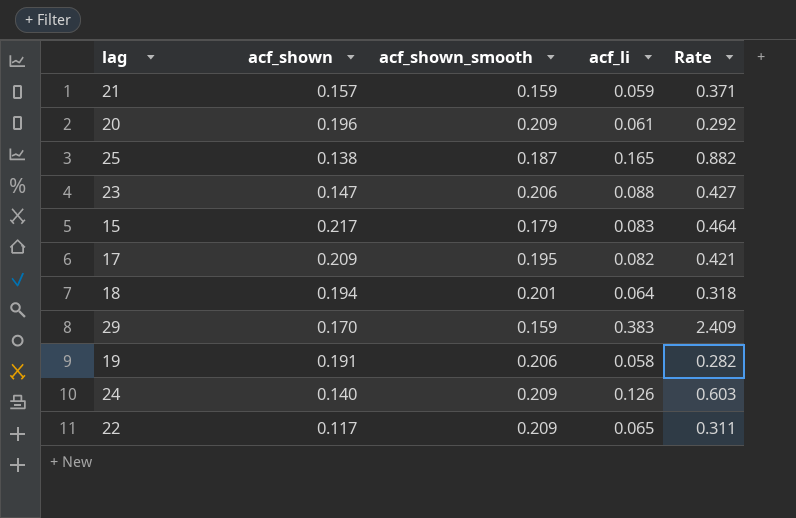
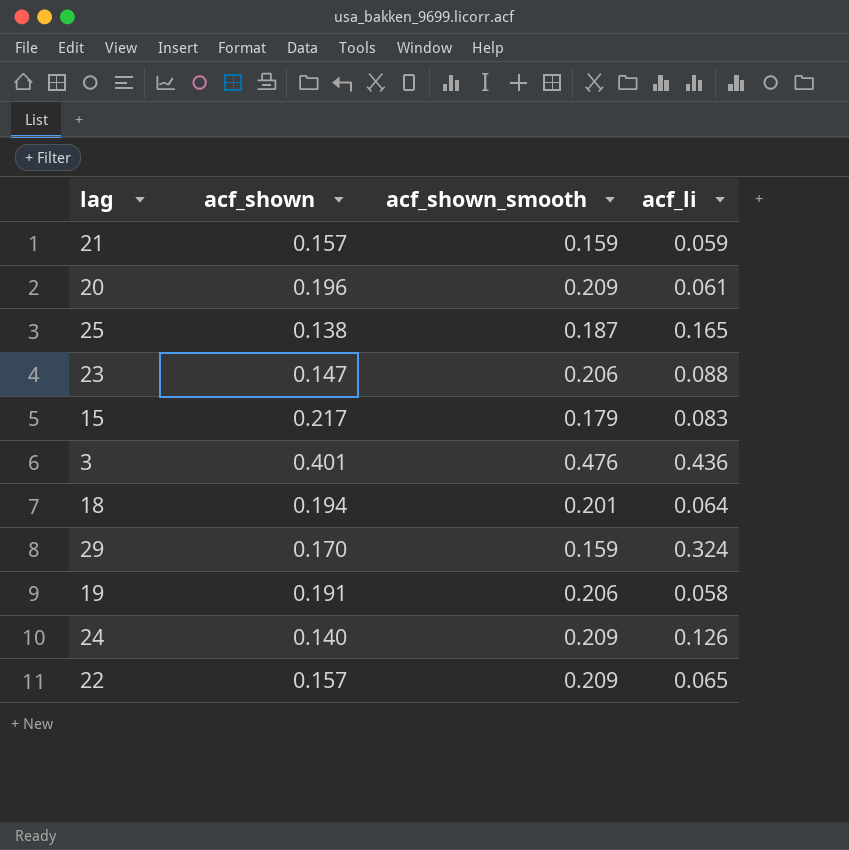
column Rate | formula: [acf_li] / [acf_shown_smooth] -> none
row 17: 0.209 | 0.195 | 0.082 | 0.421 -> none
row 3: none -> 0.401 | 0.476 | 0.436
29 | acf_li: 0.383 -> 0.324
22 | acf_shown: 0.117 -> 0.157

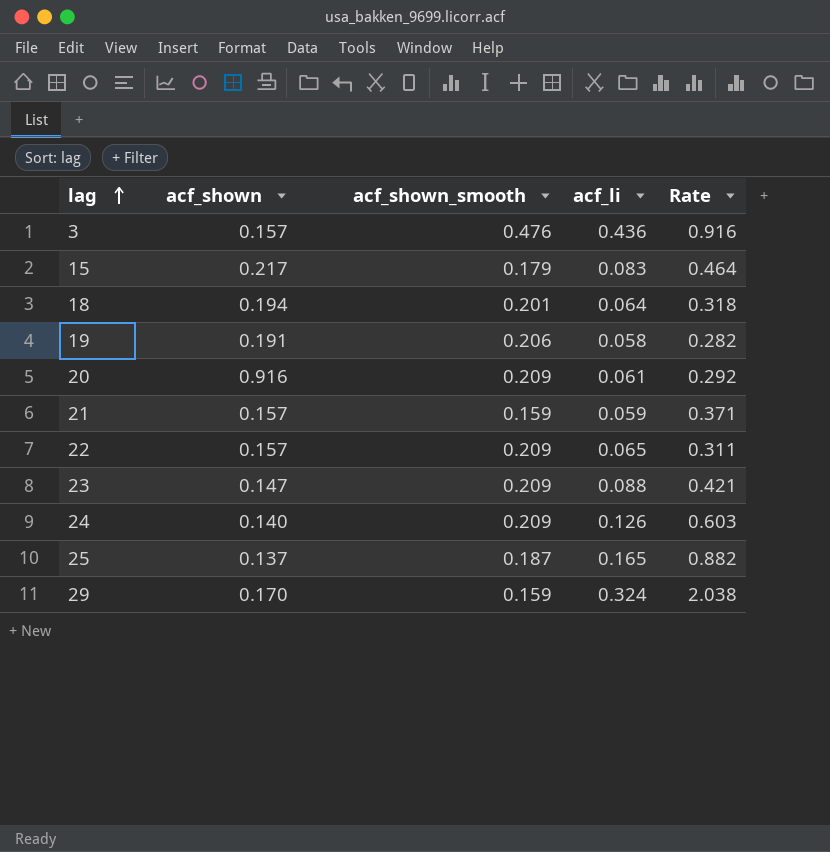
row order: none -> lag ascending
column Rate | formula: none -> [acf_li] / [acf_shown_smooth]
3 | acf_shown: 0.401 -> 0.157
20 | acf_shown: 0.196 -> 0.916
23 | acf_shown_smooth: 0.206 -> 0.209
25 | acf_shown: 0.138 -> 0.137

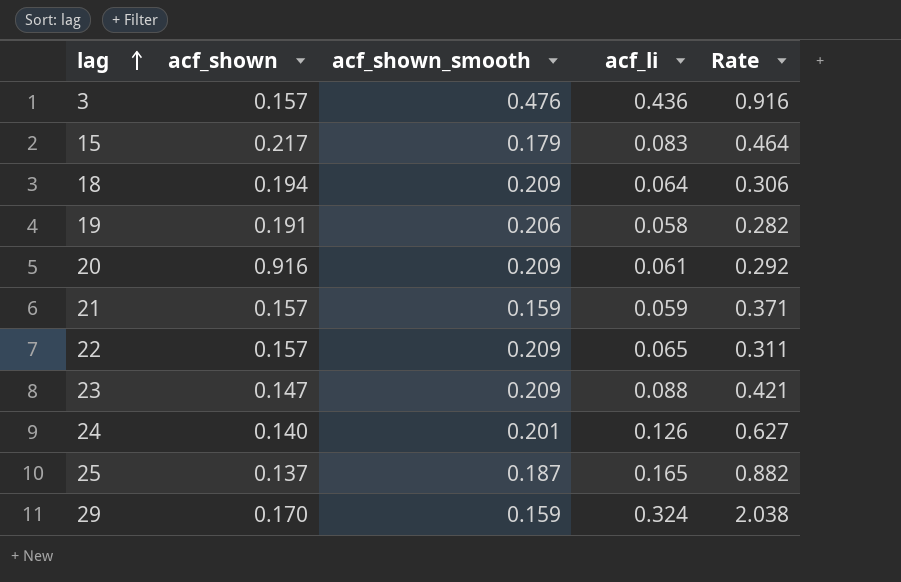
18 | acf_shown_smooth: 0.201 -> 0.209
18 | Rate: 0.318 -> 0.306
24 | acf_shown_smooth: 0.209 -> 0.201
24 | Rate: 0.603 -> 0.627

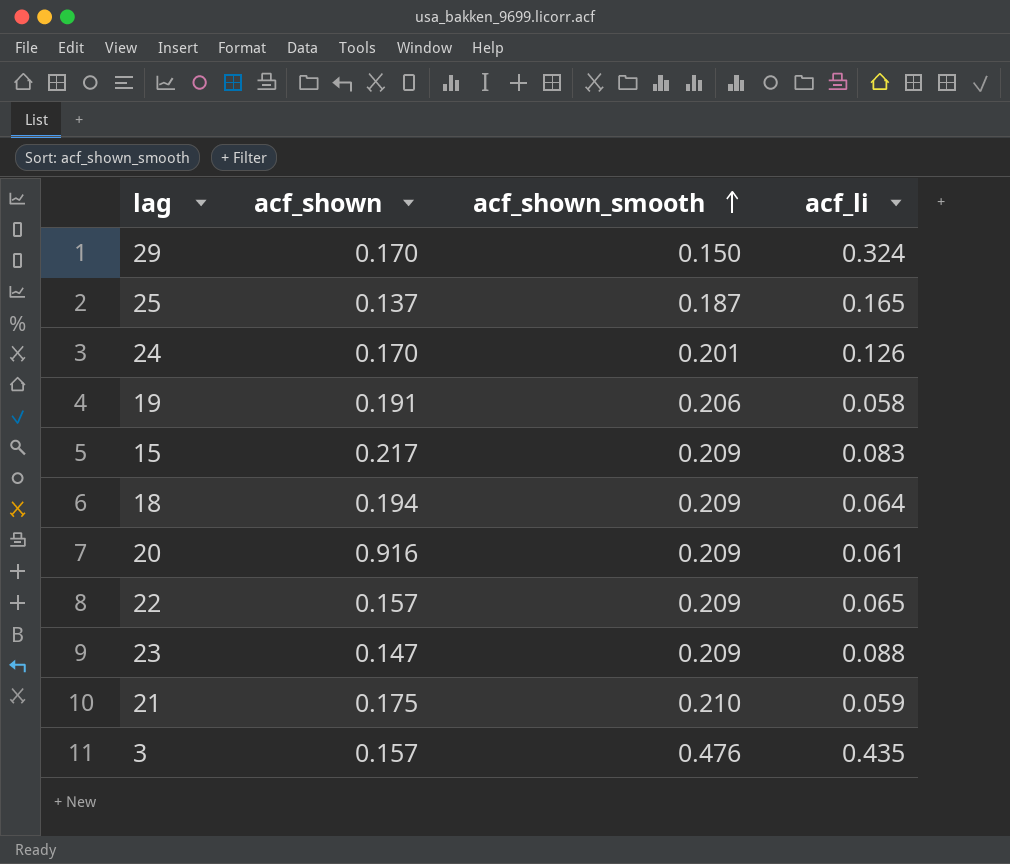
row order: lag ascending -> acf_shown_smooth ascending
column Rate | formula: [acf_li] / [acf_shown_smooth] -> none
29 | acf_shown_smooth: 0.159 -> 0.150
24 | acf_shown: 0.140 -> 0.170
15 | acf_shown_smooth: 0.179 -> 0.209
21 | acf_shown: 0.157 -> 0.175
21 | acf_shown_smooth: 0.159 -> 0.210
3 | acf_li: 0.436 -> 0.435

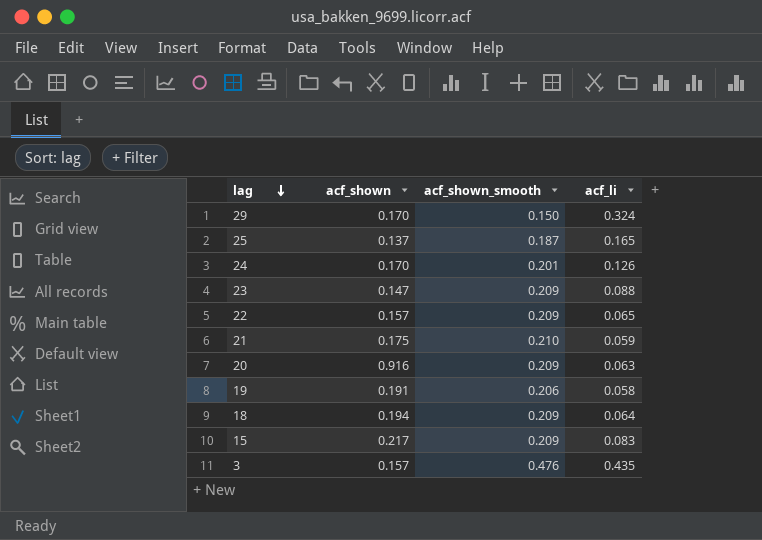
row order: acf_shown_smooth ascending -> lag descending
20 | acf_li: 0.061 -> 0.063

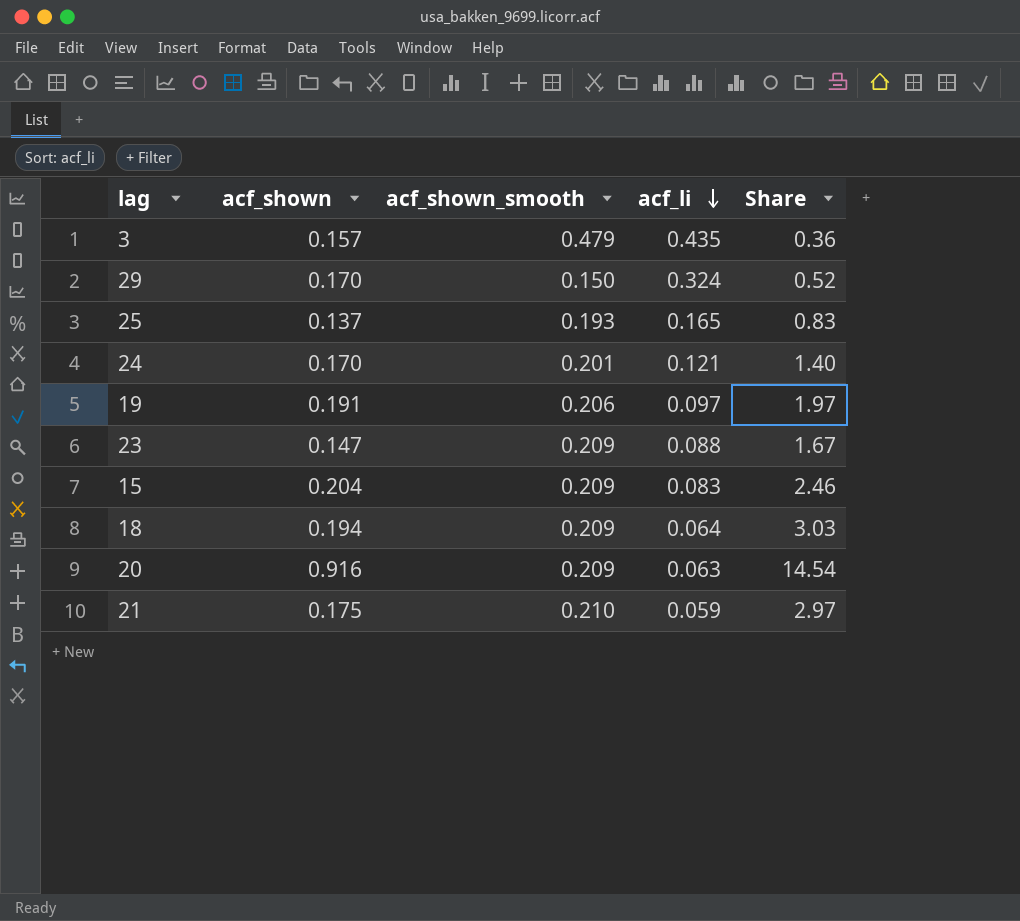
row order: lag descending -> acf_li descending
column Share | formula: none -> [acf_shown] / [acf_li]
row 22: 0.157 | 0.209 | 0.065 -> none
3 | acf_shown_smooth: 0.476 -> 0.479
25 | acf_shown_smooth: 0.187 -> 0.193
24 | acf_li: 0.126 -> 0.121
19 | acf_li: 0.058 -> 0.097
15 | acf_shown: 0.217 -> 0.204

